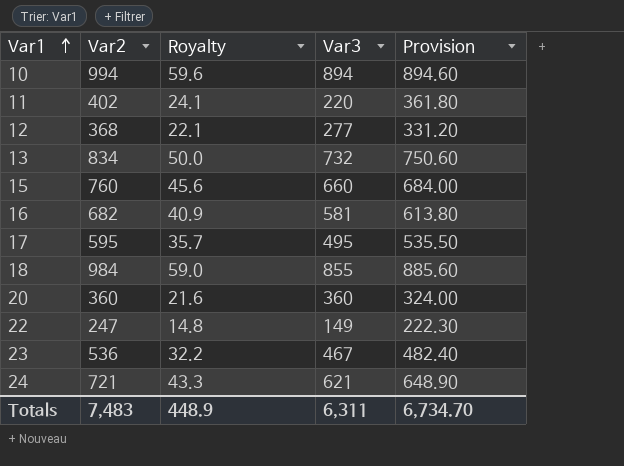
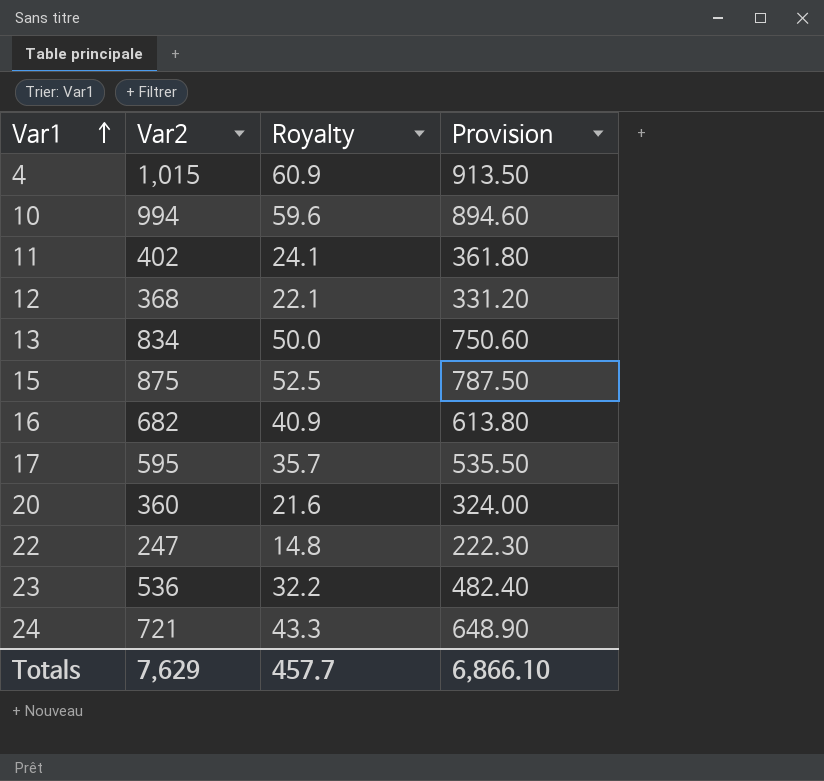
column Var3 | position: 4 -> none
row 18: 984 | 59.0 | 855 | 885.60 -> none
row 4: none -> 1,015 | 60.9 | 913.50
15 | Var2: 760 -> 875
15 | Royalty: 45.6 -> 52.5
15 | Provision: 684.00 -> 787.50
Totals | Var2: 7,483 -> 7,629
Totals | Royalty: 448.9 -> 457.7
Totals | Provision: 6,734.70 -> 6,866.10

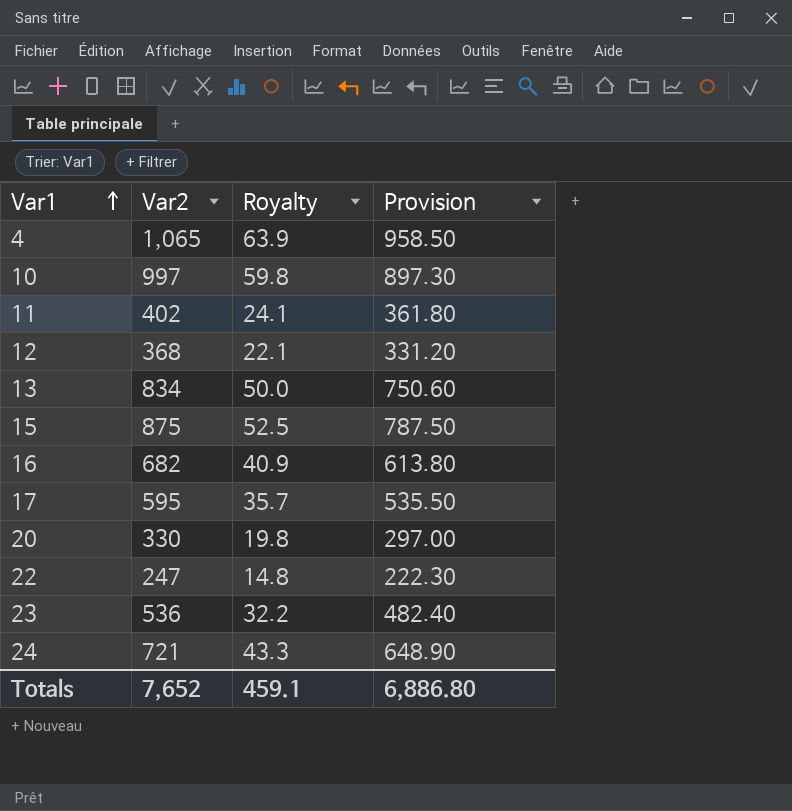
4 | Var2: 1,015 -> 1,065
4 | Royalty: 60.9 -> 63.9
4 | Provision: 913.50 -> 958.50
10 | Var2: 994 -> 997
10 | Royalty: 59.6 -> 59.8
10 | Provision: 894.60 -> 897.30
20 | Var2: 360 -> 330
20 | Royalty: 21.6 -> 19.8
20 | Provision: 324.00 -> 297.00
Totals | Var2: 7,629 -> 7,652
Totals | Royalty: 457.7 -> 459.1
Totals | Provision: 6,866.10 -> 6,886.80

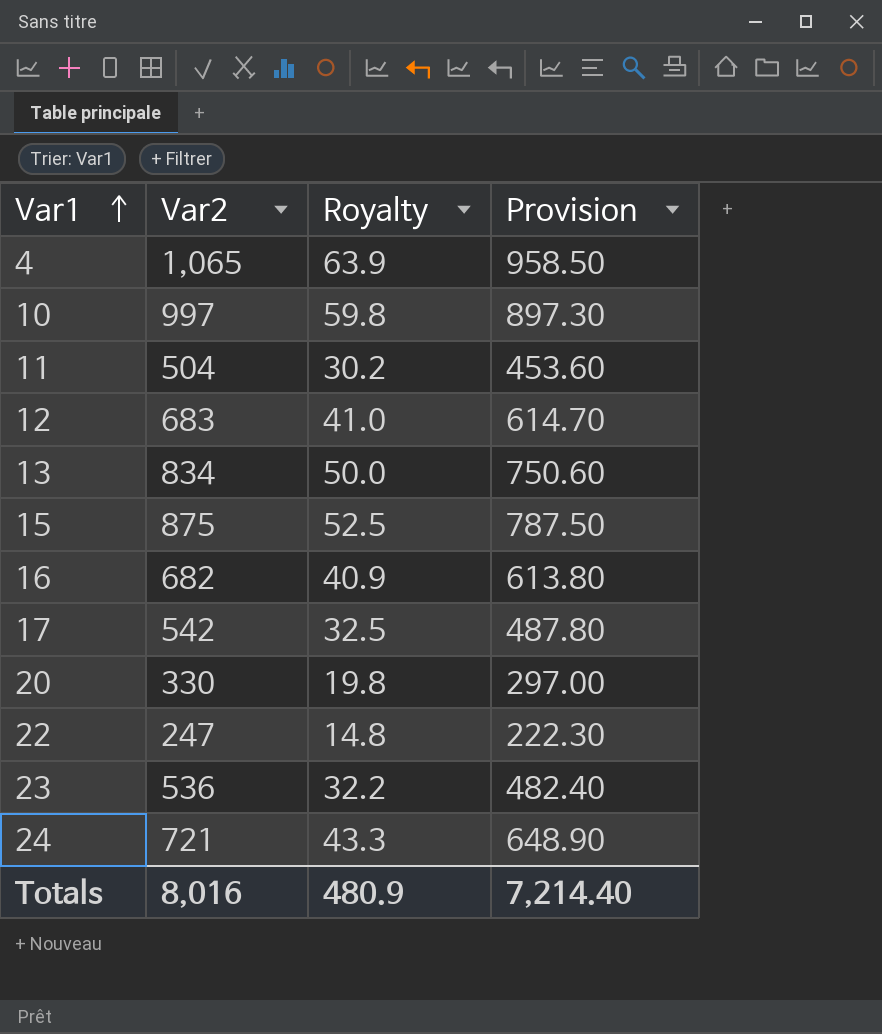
11 | Var2: 402 -> 504
11 | Royalty: 24.1 -> 30.2
11 | Provision: 361.80 -> 453.60
12 | Var2: 368 -> 683
12 | Royalty: 22.1 -> 41.0
12 | Provision: 331.20 -> 614.70
17 | Var2: 595 -> 542
17 | Royalty: 35.7 -> 32.5
17 | Provision: 535.50 -> 487.80
Totals | Var2: 7,652 -> 8,016
Totals | Royalty: 459.1 -> 480.9
Totals | Provision: 6,886.80 -> 7,214.40

